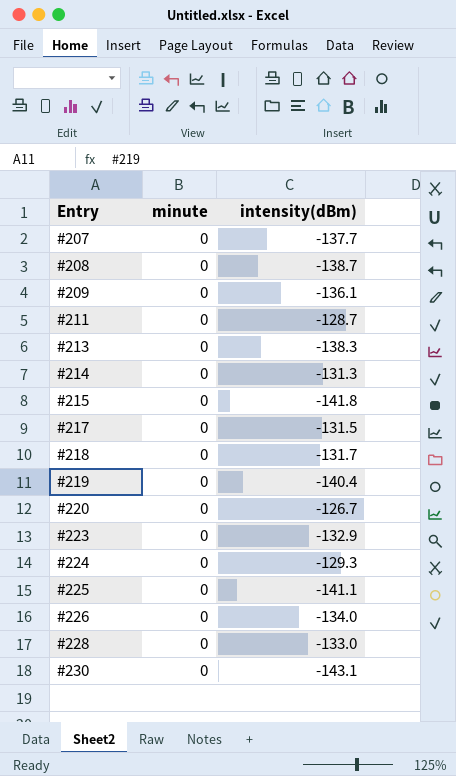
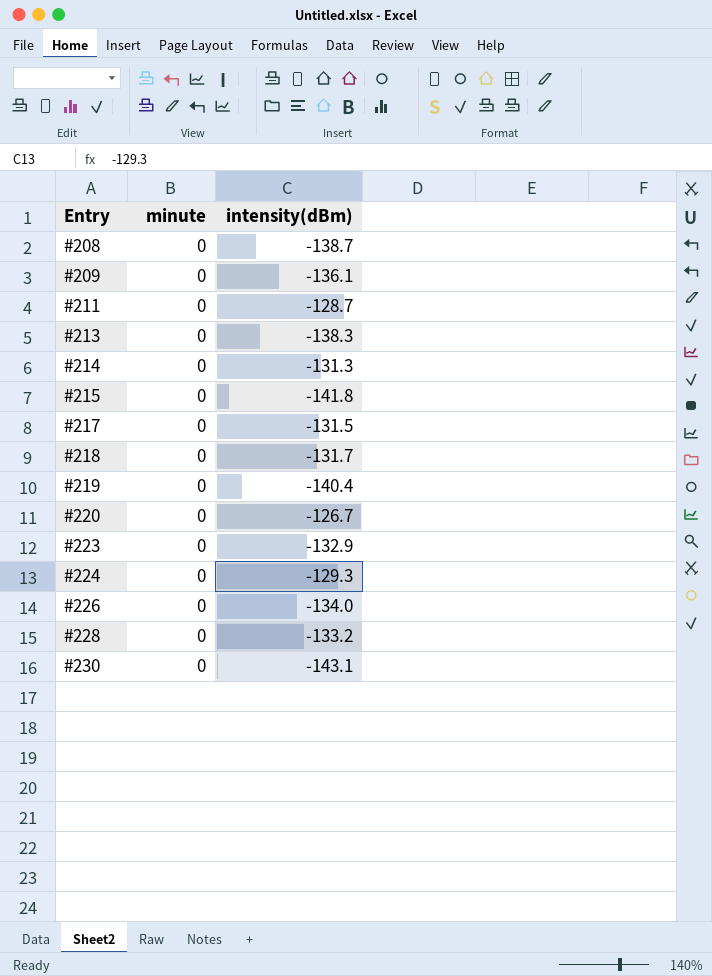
row #207: 0 | -137.7 -> none
row #225: 0 | -141.1 -> none
#228 | intensity(dBm): -133.0 -> -133.2

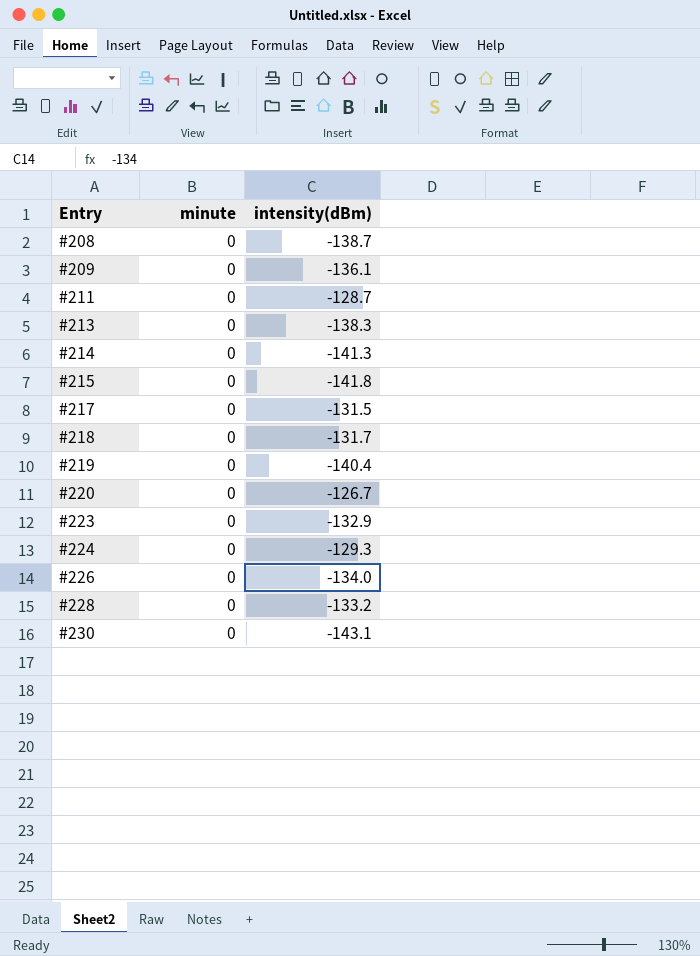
#214 | intensity(dBm): -131.3 -> -141.3

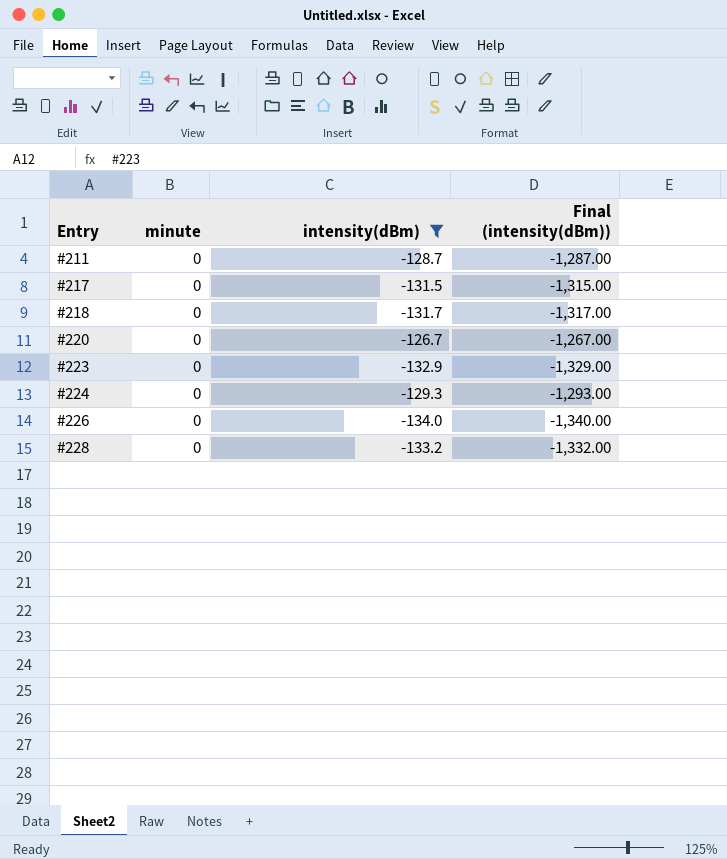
filter: none -> intensity(dBm) >= -134.0
column Final (intensity(dBm)) | formula: none -> [intensity(dBm)] * 10

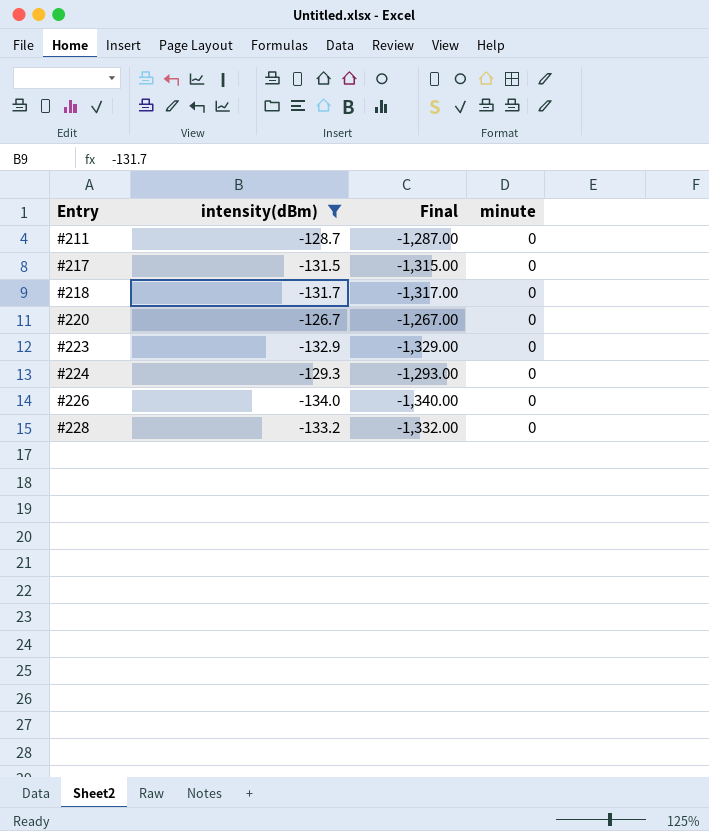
column name: Final (intensity(dBm)) -> Final
column minute | position: 2 -> 4

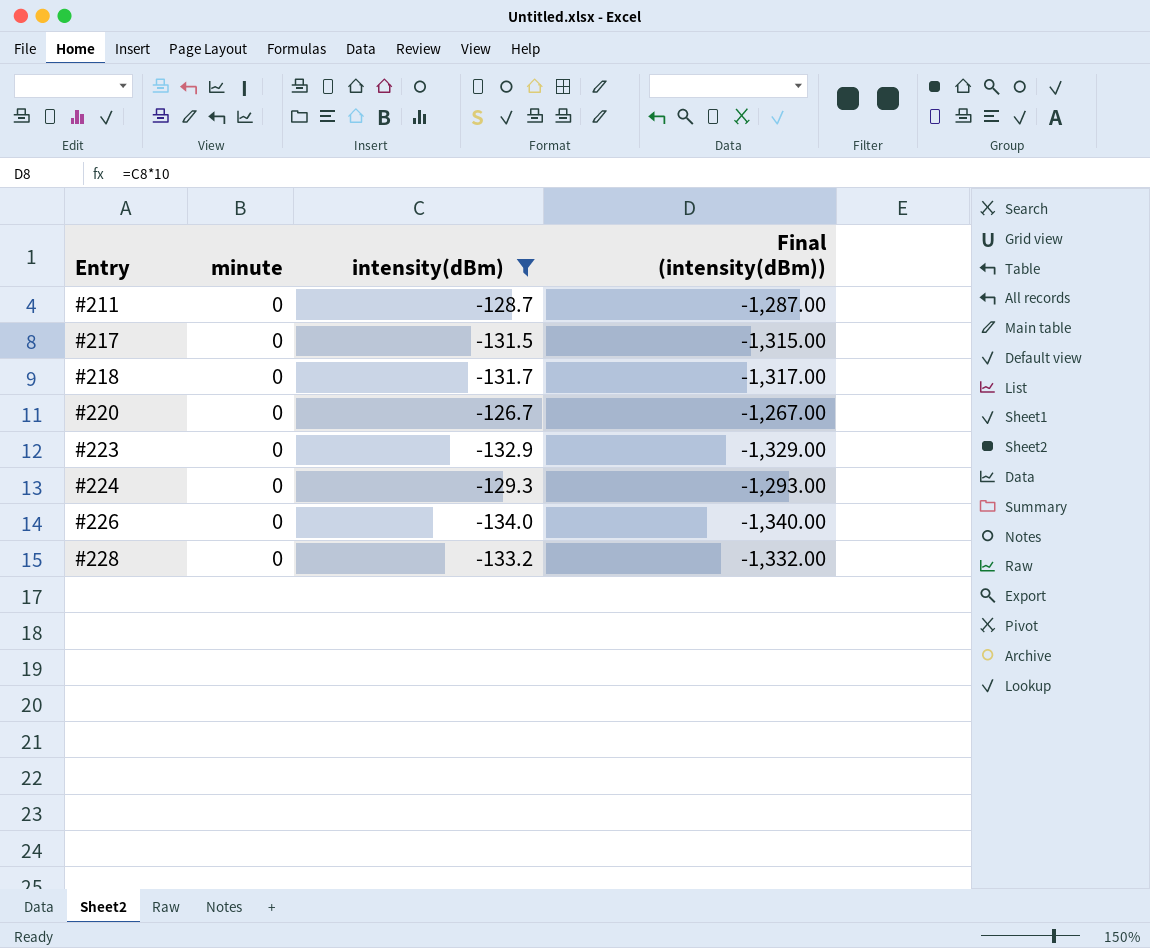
column minute | position: 4 -> 2
column name: Final -> Final (intensity(dBm))

